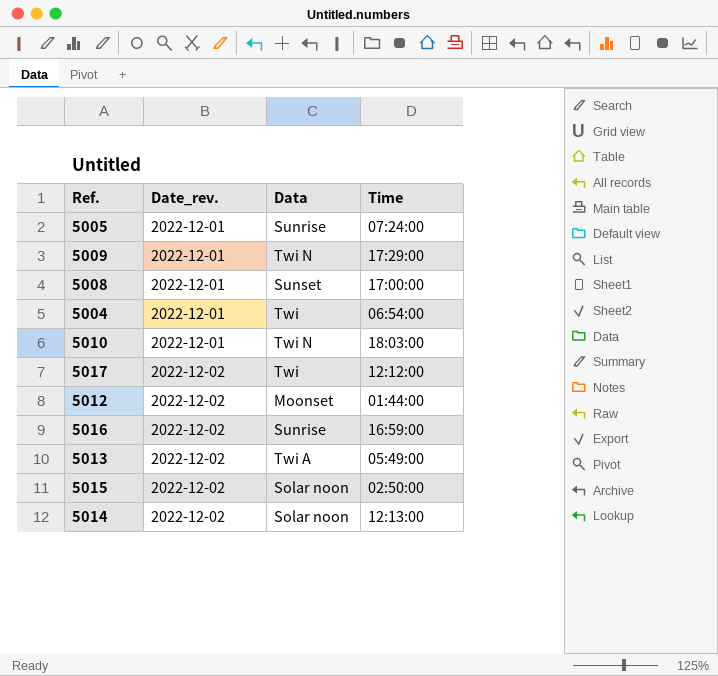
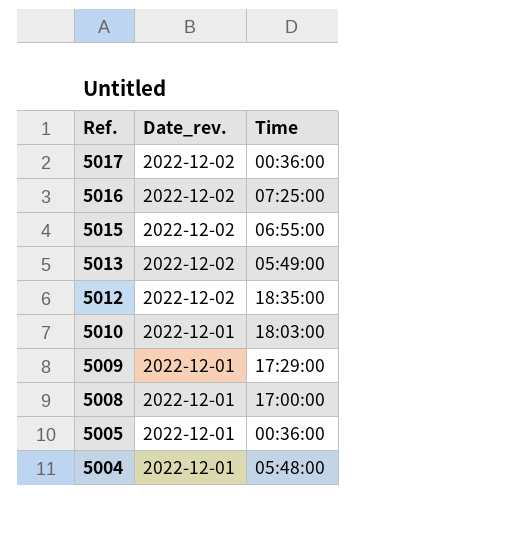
row order: Date_rev. ascending -> Ref. descending
column Data | position: 3 -> none
row 5014: 2022-12-02 | Solar noon | 12:13:00 -> none
5017 | Time: 12:12:00 -> 00:36:00
5016 | Time: 16:59:00 -> 07:25:00
5015 | Time: 02:50:00 -> 06:55:00
5012 | Time: 01:44:00 -> 18:35:00
5005 | Time: 07:24:00 -> 00:36:00
5004 | Time: 06:54:00 -> 05:48:00

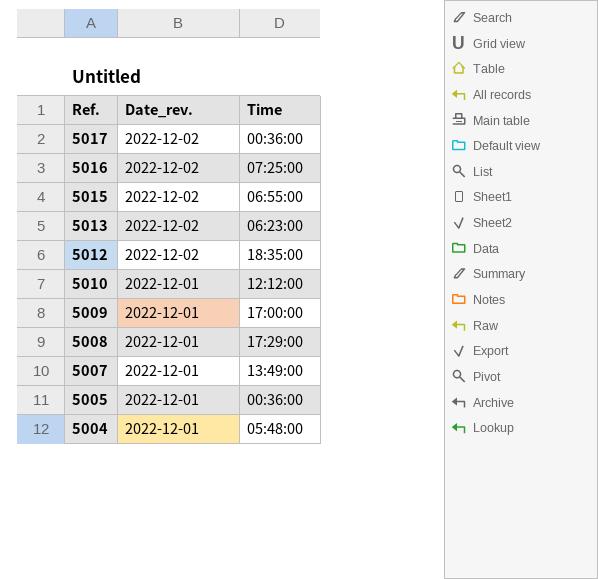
5013 | Time: 05:49:00 -> 06:23:00
5010 | Time: 18:03:00 -> 12:12:00
5009 | Time: 17:29:00 -> 17:00:00
5008 | Time: 17:00:00 -> 17:29:00
row 5007: none -> 2022-12-01 | 13:49:00

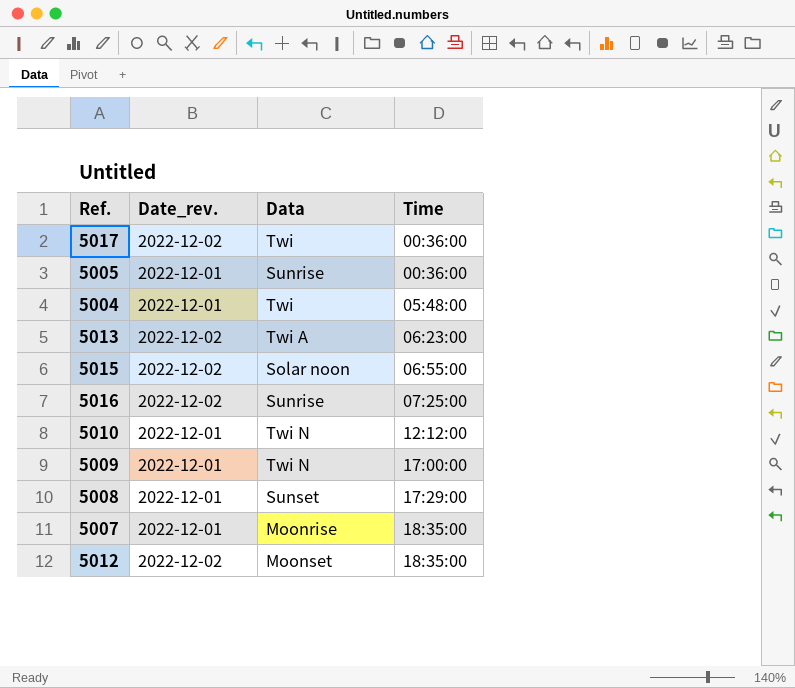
row order: Ref. descending -> Time ascending
column Data | position: none -> 3
5007 | Time: 13:49:00 -> 18:35:00

